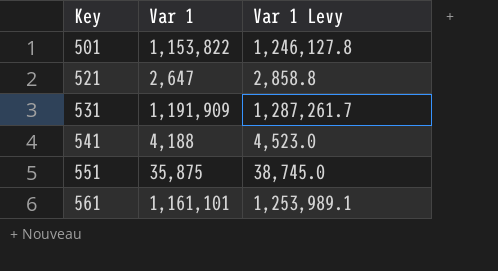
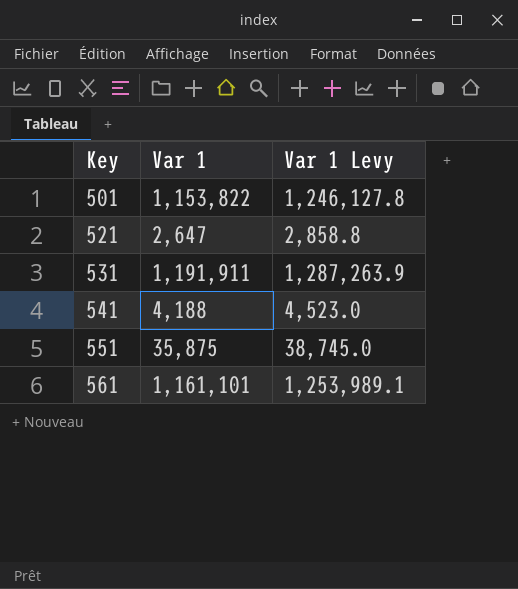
531 | Var 1: 1,191,909 -> 1,191,911
531 | Var 1 Levy: 1,287,261.7 -> 1,287,263.9

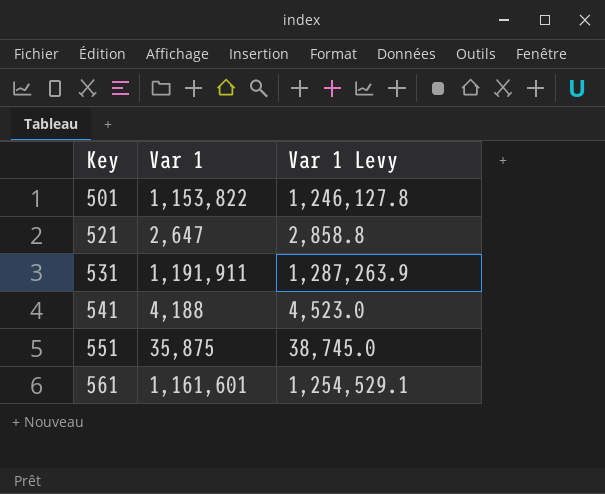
561 | Var 1: 1,161,101 -> 1,161,601
561 | Var 1 Levy: 1,253,989.1 -> 1,254,529.1

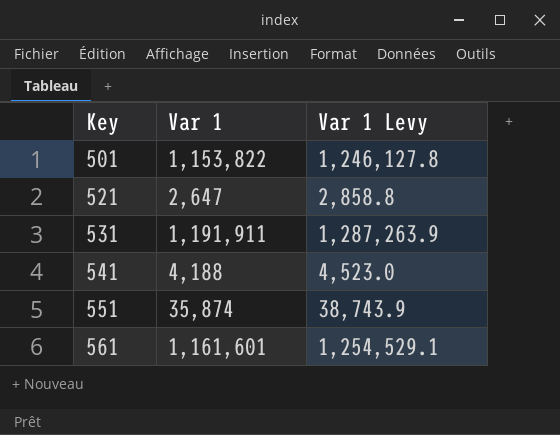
551 | Var 1: 35,875 -> 35,874
551 | Var 1 Levy: 38,745.0 -> 38,743.9

